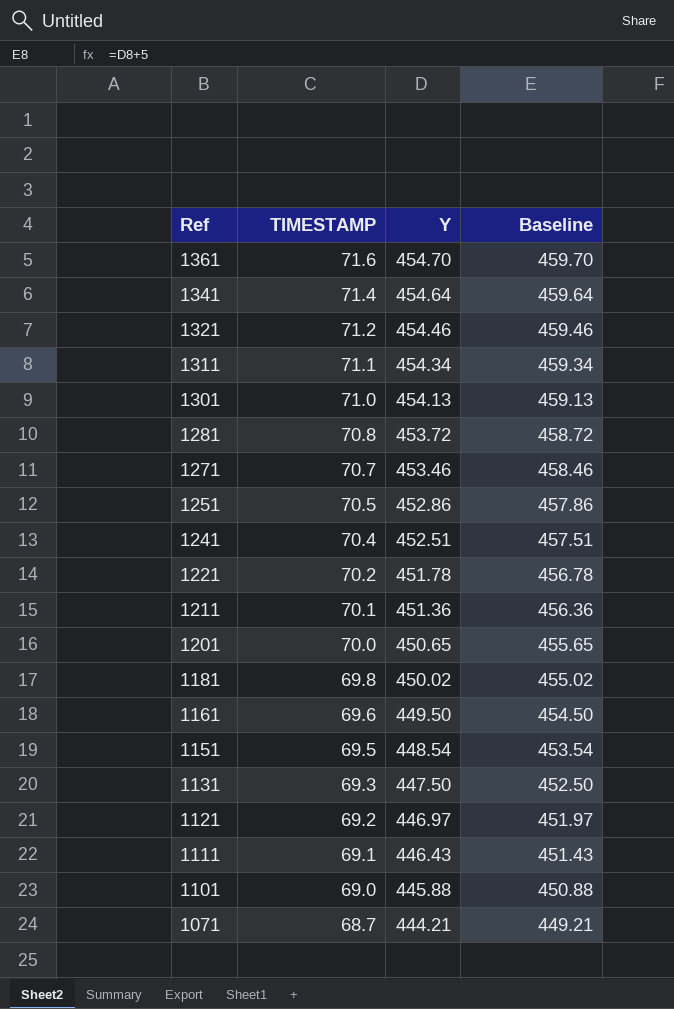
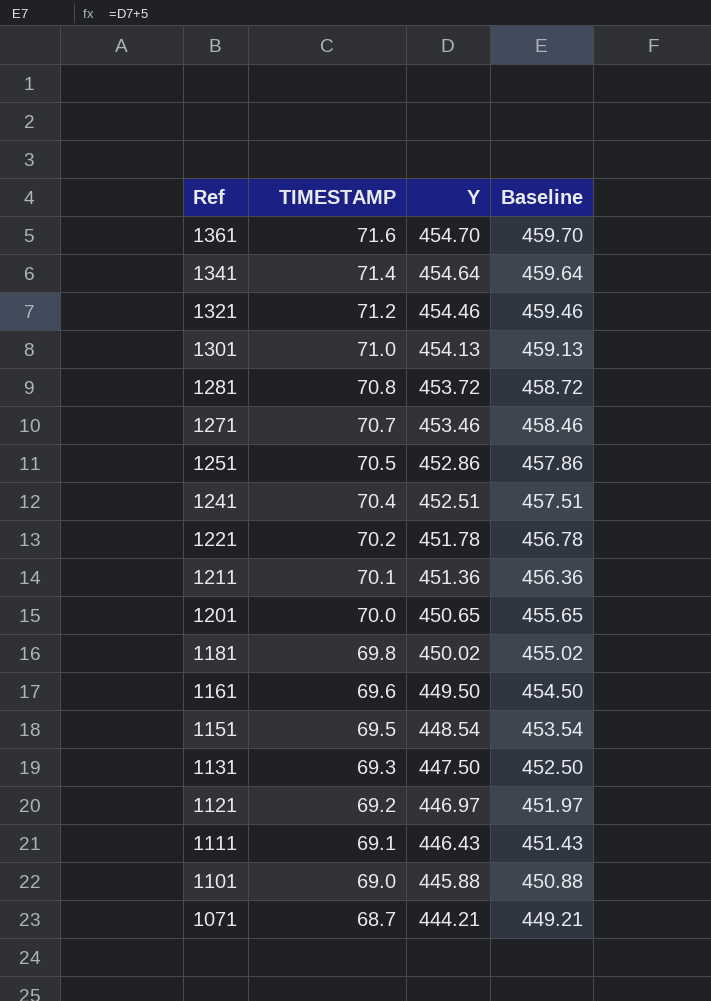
row 1311: 71.1 | 454.34 | 459.34 -> none

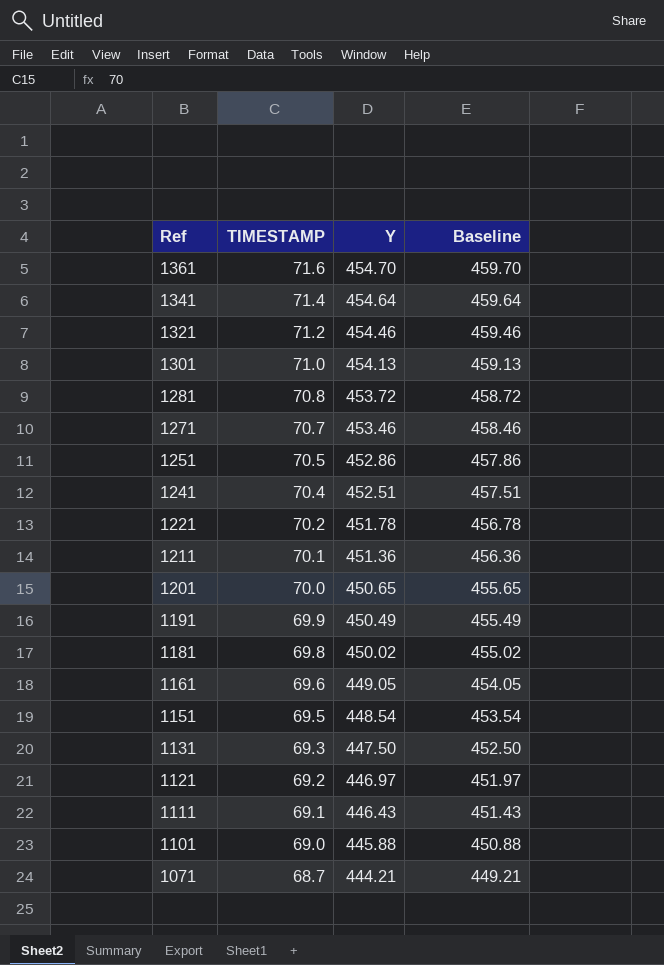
row 1191: none -> 69.9 | 450.49 | 455.49
1161 | Y: 449.50 -> 449.05
1161 | Baseline: 454.50 -> 454.05

